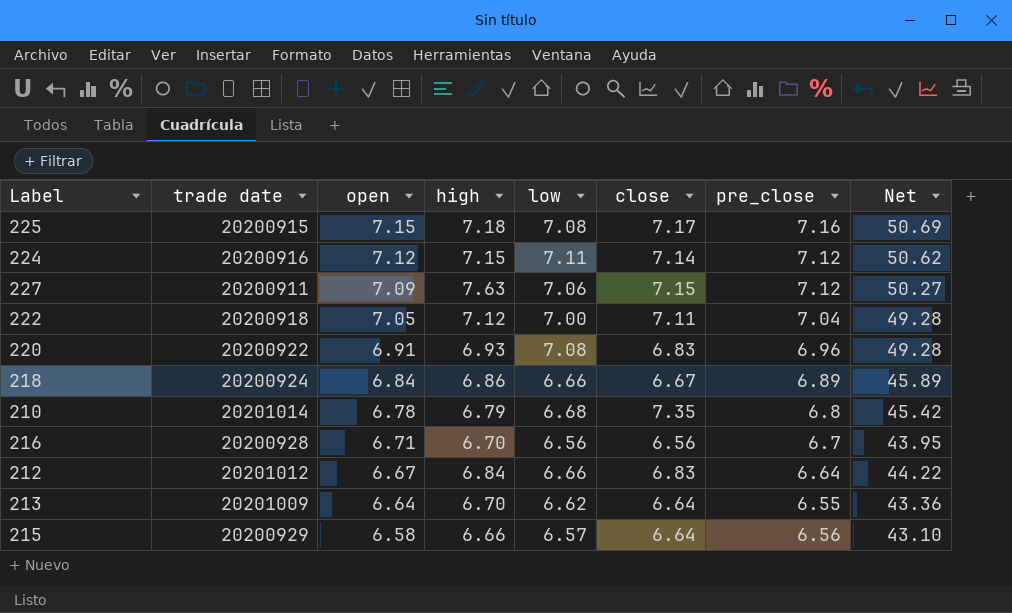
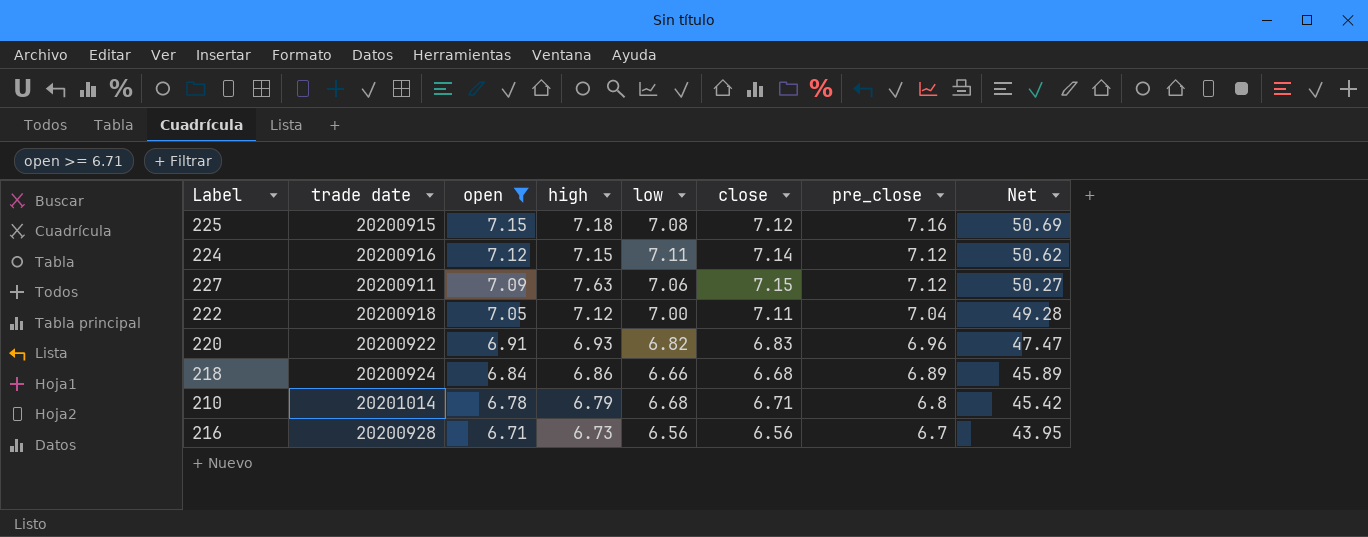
filter: none -> open >= 6.71
225 | close: 7.17 -> 7.12
220 | low: 7.08 -> 6.82
220 | Net: 49.28 -> 47.47
218 | close: 6.67 -> 6.68
210 | close: 7.35 -> 6.71
216 | high: 6.70 -> 6.73

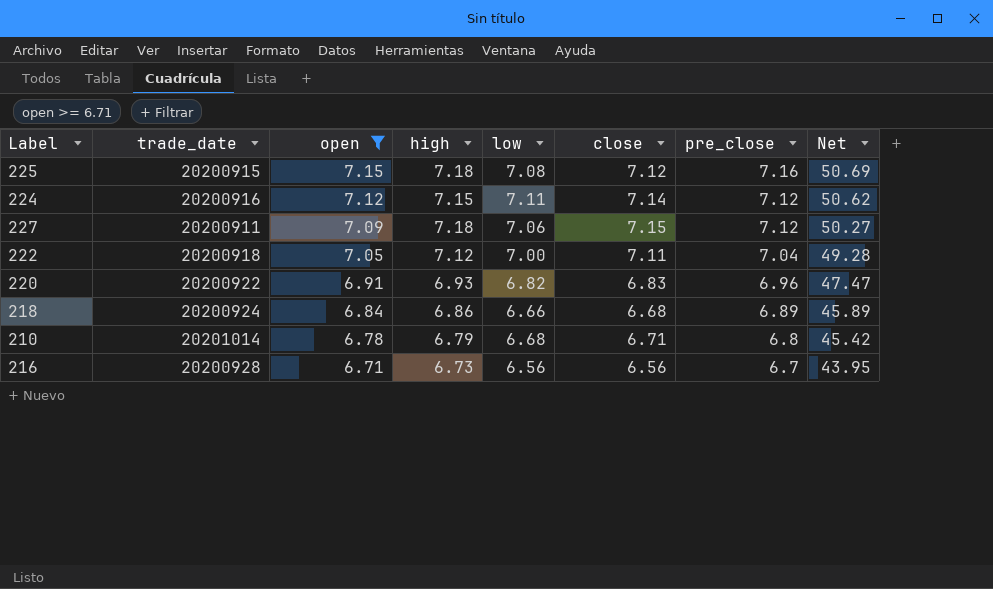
column name: trade date -> trade_date
227 | high: 7.63 -> 7.18

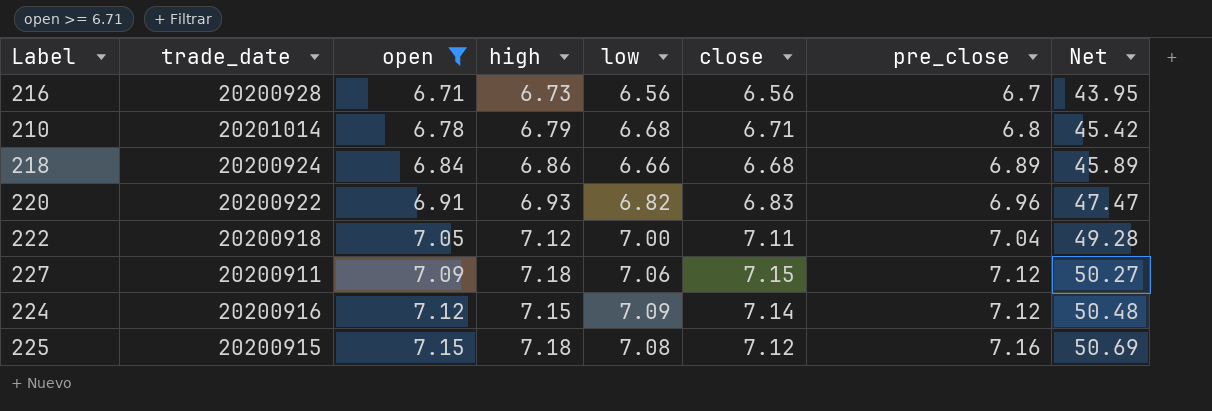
row order: open descending -> open ascending
224 | low: 7.11 -> 7.09
224 | Net: 50.62 -> 50.48

